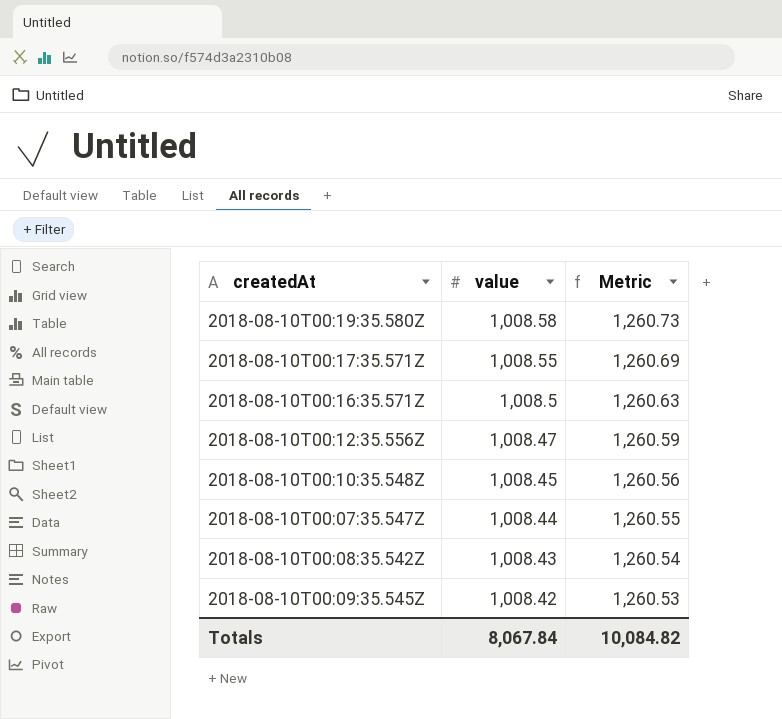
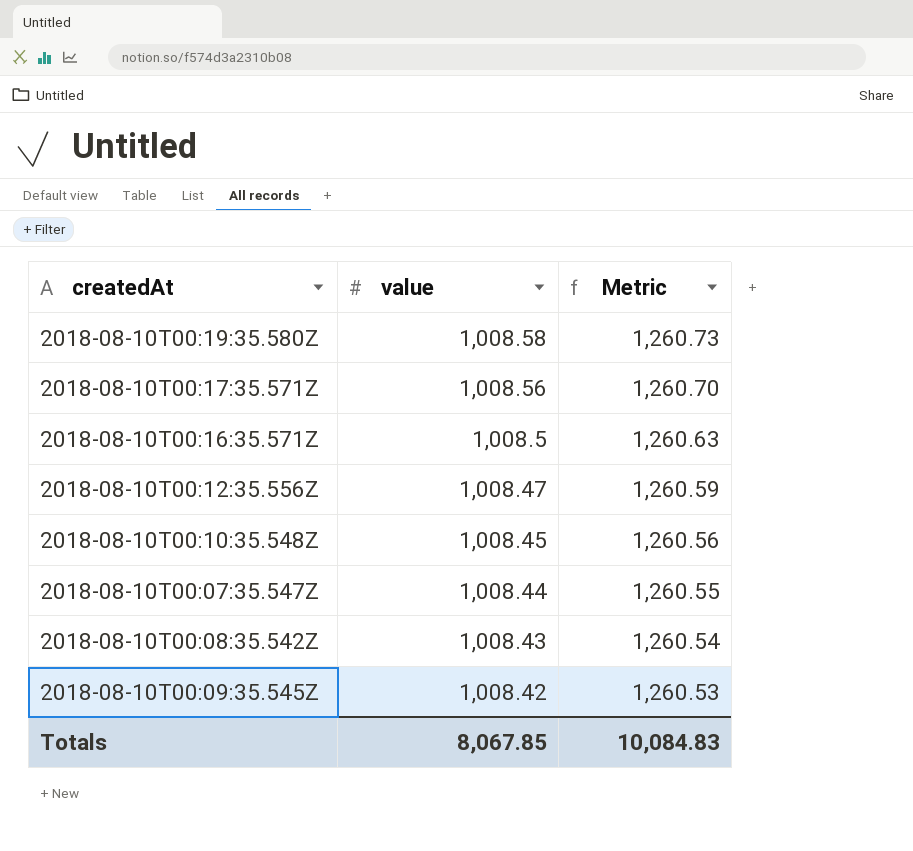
2018-08-10T00:17:35.571Z | value: 1,008.55 -> 1,008.56
2018-08-10T00:17:35.571Z | Metric: 1,260.69 -> 1,260.70
Totals | value: 8,067.84 -> 8,067.85
Totals | Metric: 10,084.82 -> 10,084.83

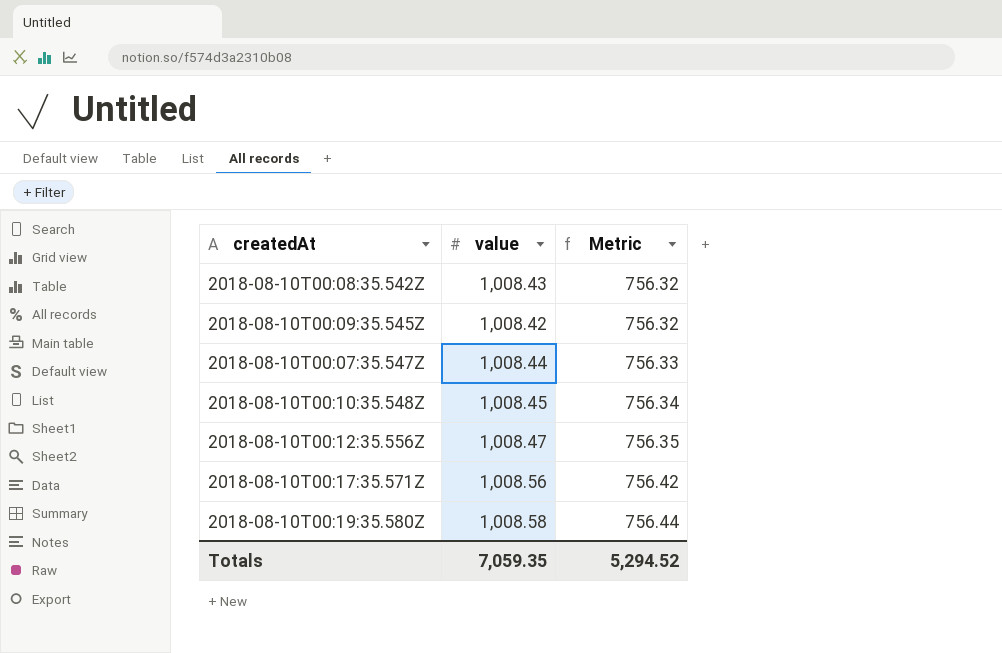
row order: value descending -> Metric ascending
column Metric | formula: [value] * 1.25 -> [value] * 0.75
row 2018-08-10T00:16:35.571Z: 1,008.5 | 1,260.63 -> none
Totals | value: 8,067.85 -> 7,059.35
Totals | Metric: 10,084.83 -> 5,294.52

